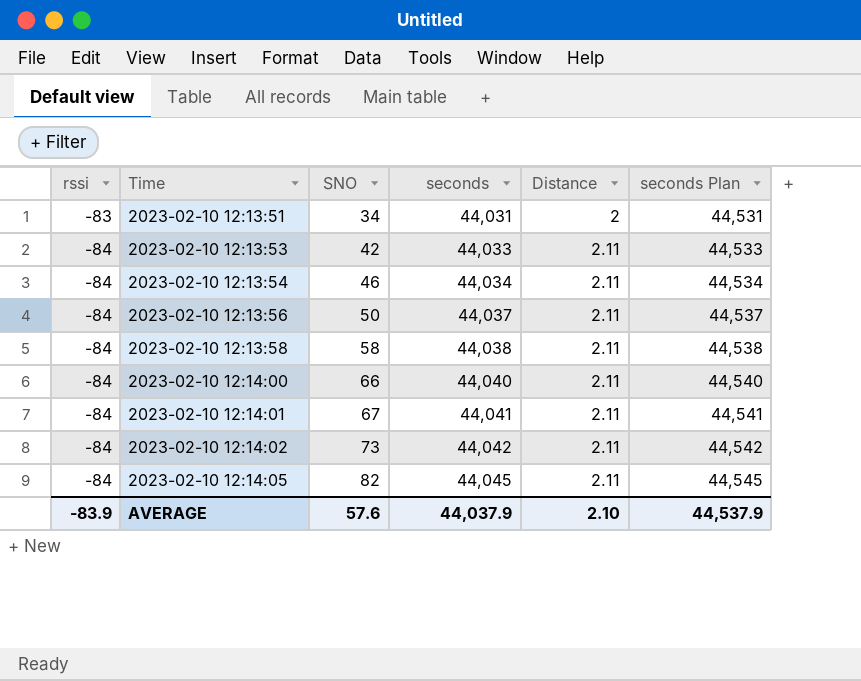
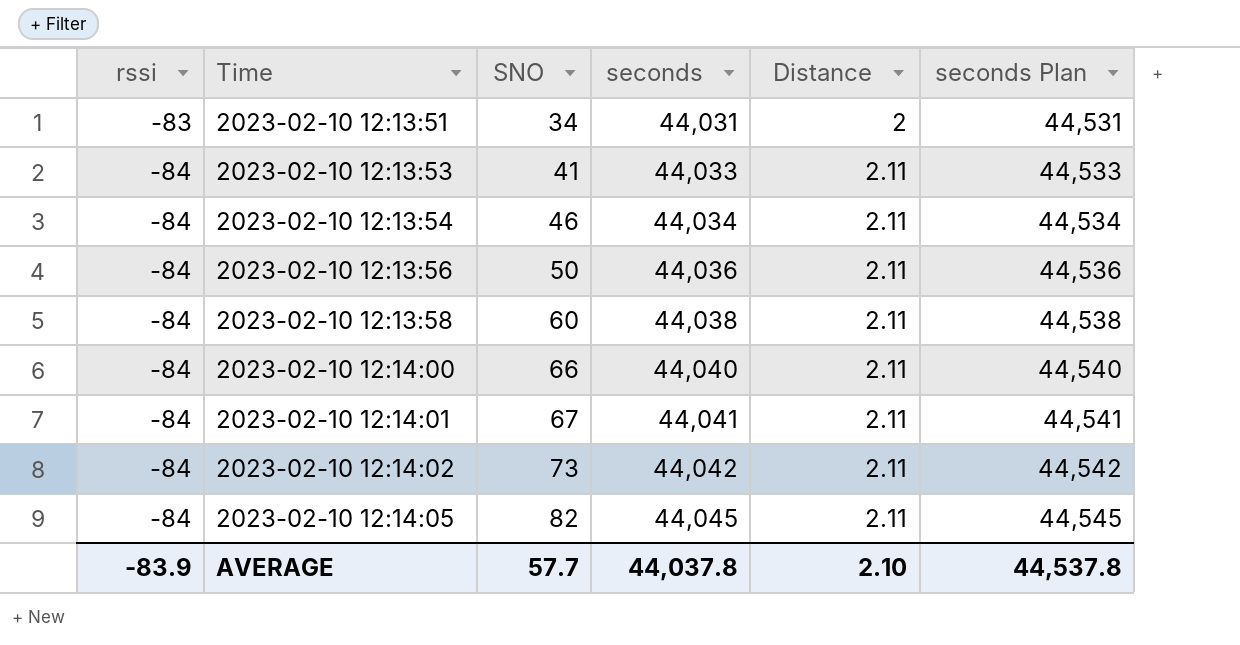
2023-02-10 12:13:53 | SNO: 42 -> 41
2023-02-10 12:13:56 | seconds: 44,037 -> 44,036
2023-02-10 12:13:56 | seconds Plan: 44,537 -> 44,536
2023-02-10 12:13:58 | SNO: 58 -> 60
AVERAGE | SNO: 57.6 -> 57.7
AVERAGE | seconds: 44,037.9 -> 44,037.8
AVERAGE | seconds Plan: 44,537.9 -> 44,537.8

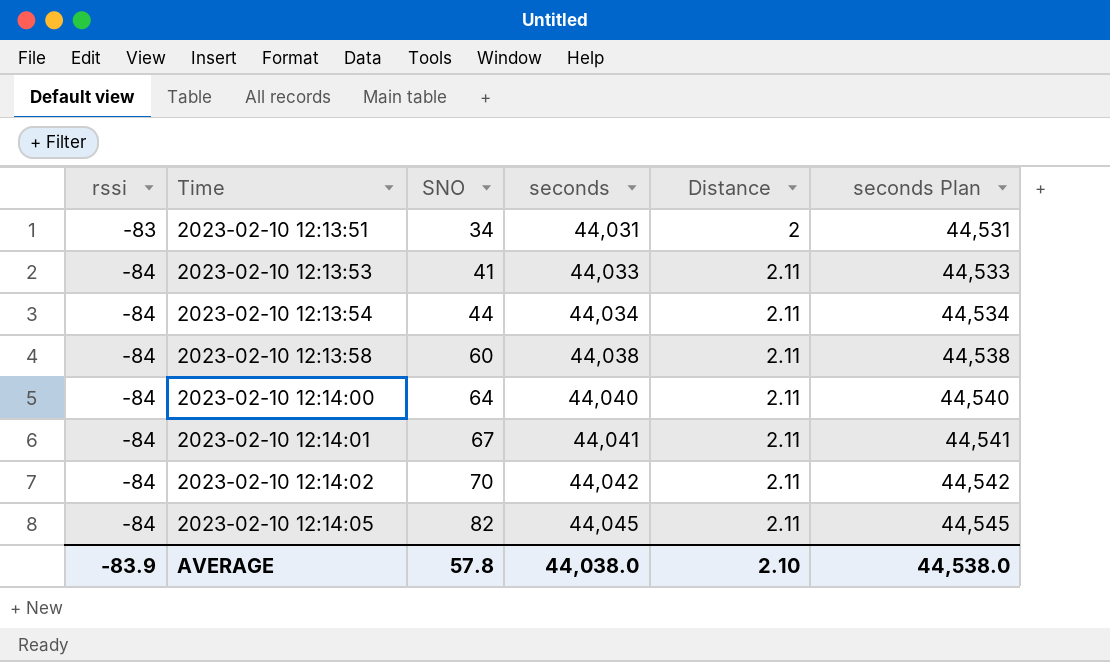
row 2023-02-10 12:13:56: -84 | 50 | 44,036 | 2.11 | 44,536 -> none
2023-02-10 12:13:54 | SNO: 46 -> 44
2023-02-10 12:14:00 | SNO: 66 -> 64
2023-02-10 12:14:02 | SNO: 73 -> 70
AVERAGE | SNO: 57.7 -> 57.8
AVERAGE | seconds: 44,037.8 -> 44,038.0
AVERAGE | seconds Plan: 44,537.8 -> 44,538.0

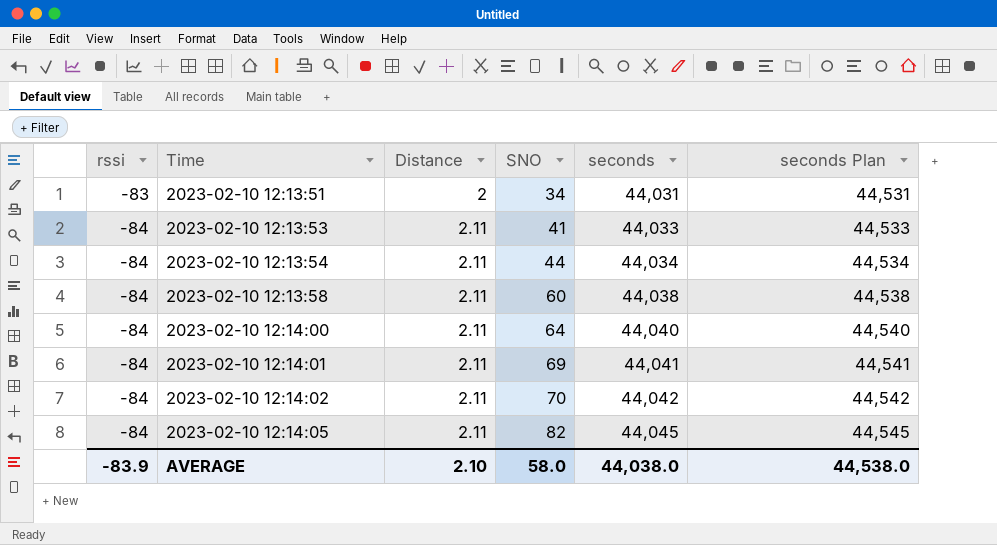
column Distance | position: 5 -> 3
2023-02-10 12:14:01 | SNO: 67 -> 69
AVERAGE | SNO: 57.8 -> 58.0

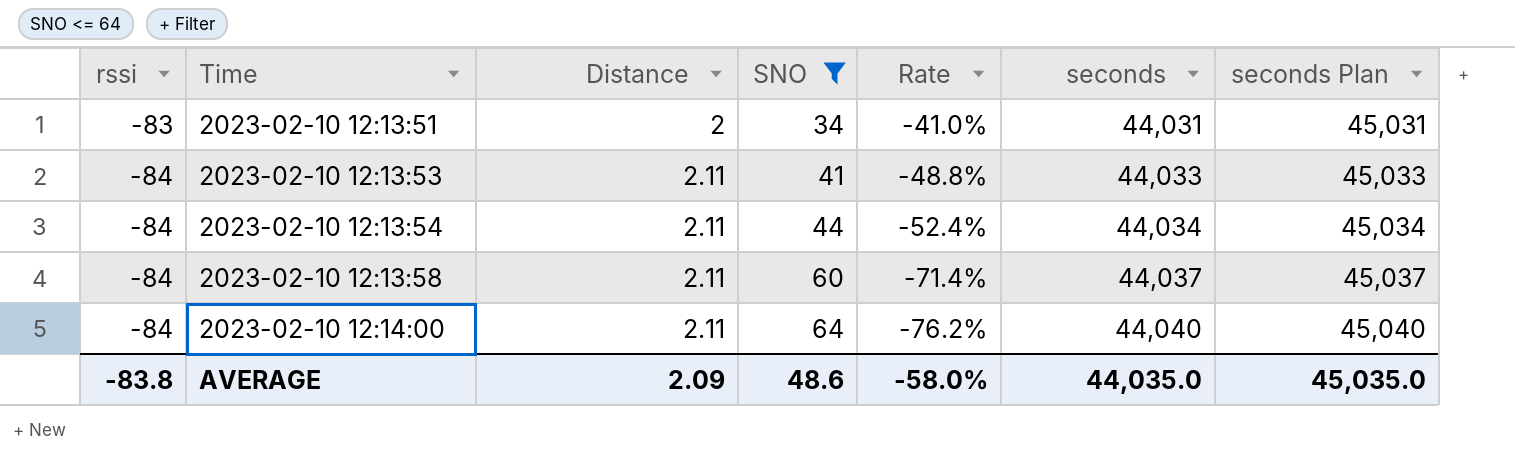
filter: none -> SNO <= 64
column Rate | formula: none -> [SNO] / [rssi]
column seconds Plan | formula: [seconds] + 500 -> [seconds] + 1000
2023-02-10 12:13:58 | seconds: 44,038 -> 44,037
AVERAGE | rssi: -83.9 -> -83.8
AVERAGE | Distance: 2.10 -> 2.09
AVERAGE | SNO: 58.0 -> 48.6
AVERAGE | seconds: 44,038.0 -> 44,035.0
AVERAGE | seconds Plan: 44,538.0 -> 45,035.0

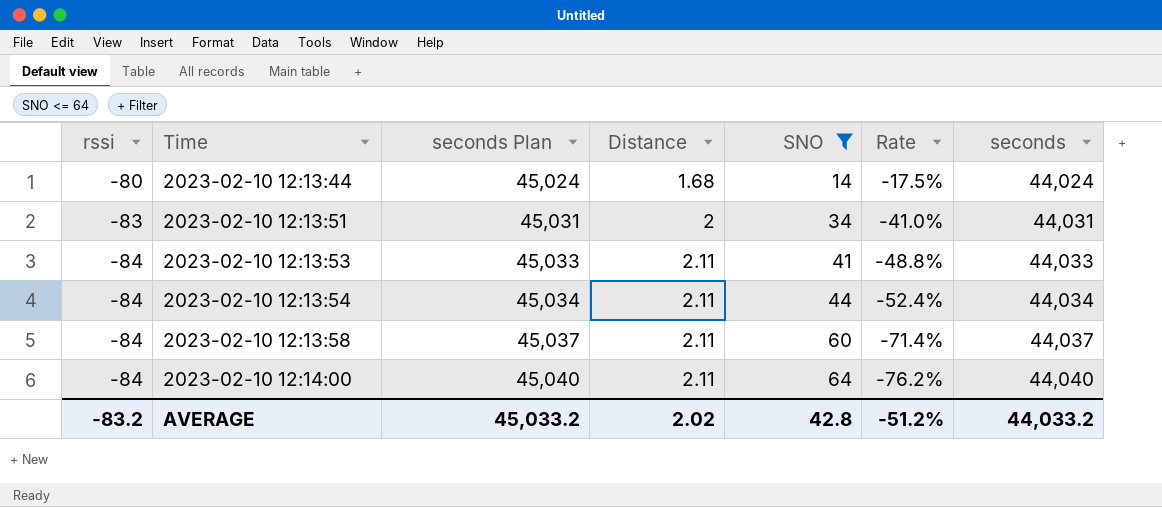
column seconds Plan | position: 7 -> 3
row 2023-02-10 12:13:44: none -> -80 | 45,024 | 1.68 | 14 | -17.5% | 44,024
AVERAGE | rssi: -83.8 -> -83.2
AVERAGE | seconds Plan: 45,035.0 -> 45,033.2
AVERAGE | Distance: 2.09 -> 2.02
AVERAGE | SNO: 48.6 -> 42.8
AVERAGE | Rate: -58.0% -> -51.2%
AVERAGE | seconds: 44,035.0 -> 44,033.2

